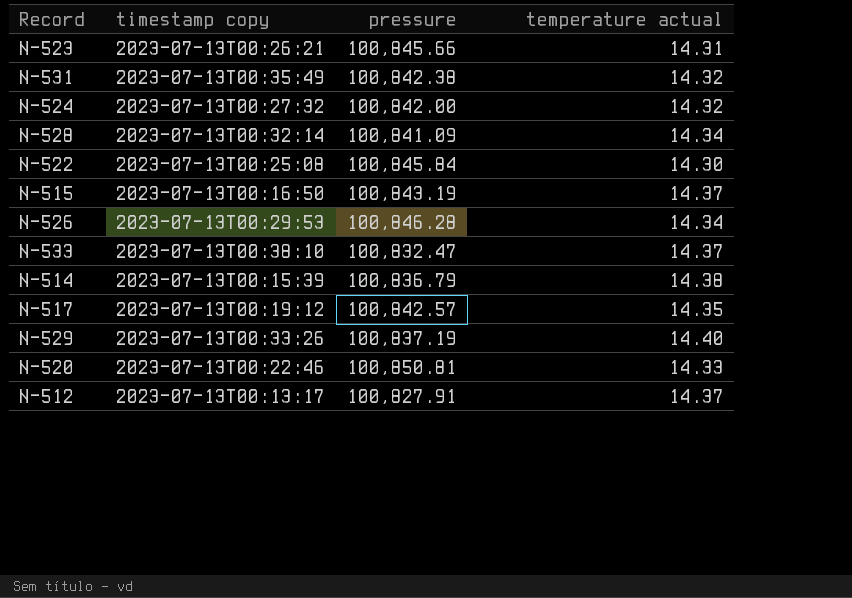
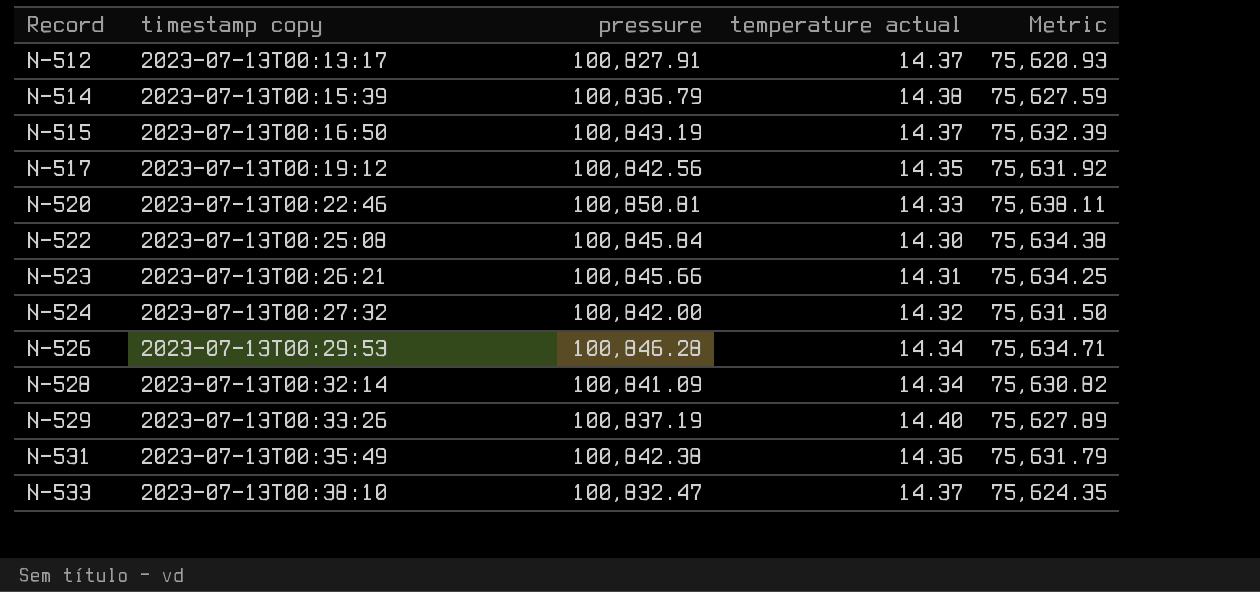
row order: none -> Record ascending
column Metric | formula: none -> [pressure] * 0.75
N-517 | pressure: 100,842.57 -> 100,842.56
N-531 | temperature actual: 14.32 -> 14.36

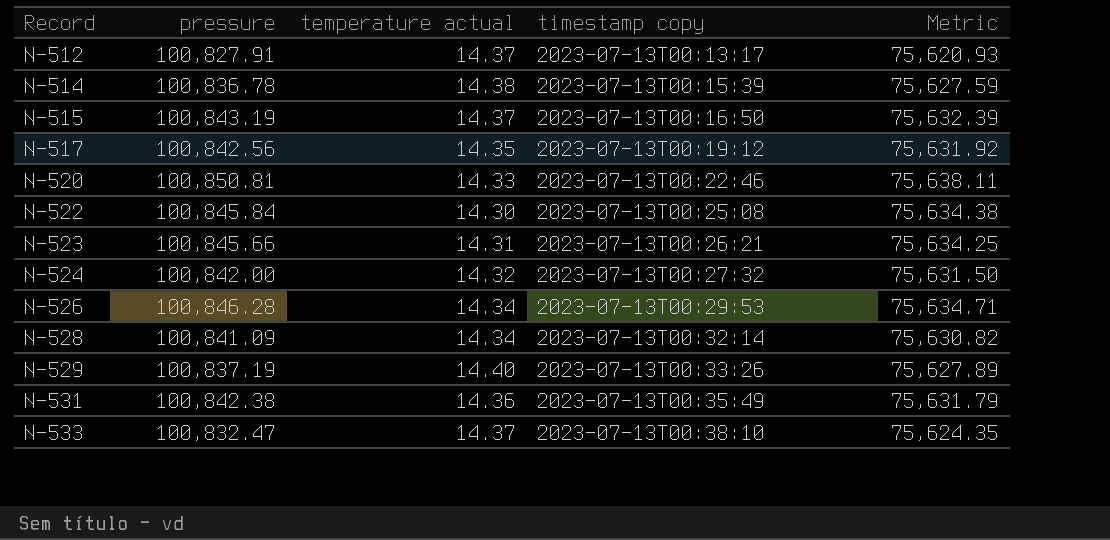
column timestamp copy | position: 2 -> 4
N-514 | pressure: 100,836.79 -> 100,836.78

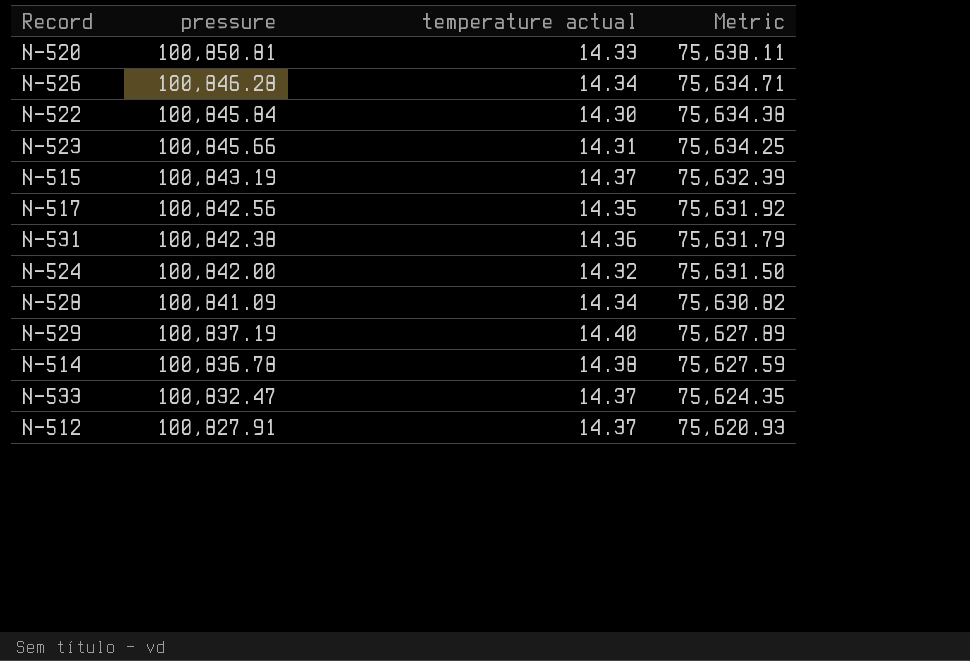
row order: Record ascending -> pressure descending
column timestamp copy | position: 4 -> none

